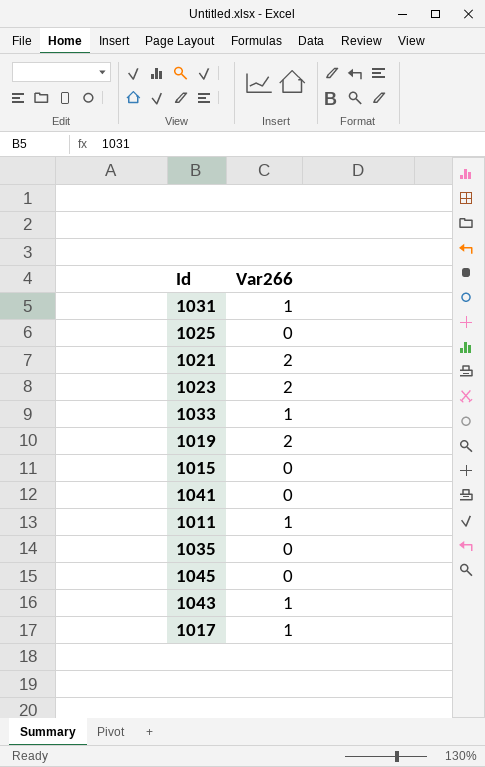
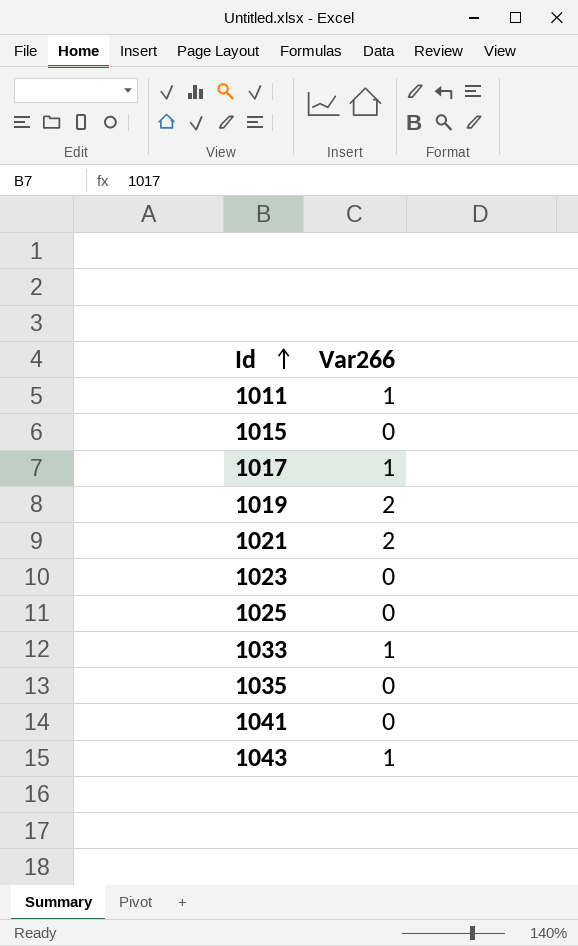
row order: none -> Id ascending
row 1031: 1 -> none
row 1045: 0 -> none
1023 | Var266: 2 -> 0

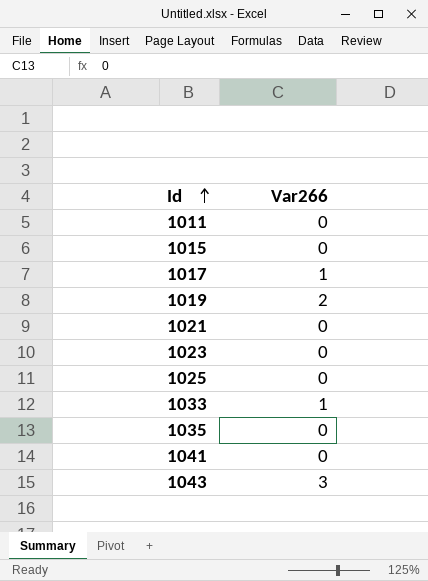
1011 | Var266: 1 -> 0
1021 | Var266: 2 -> 0
1043 | Var266: 1 -> 3

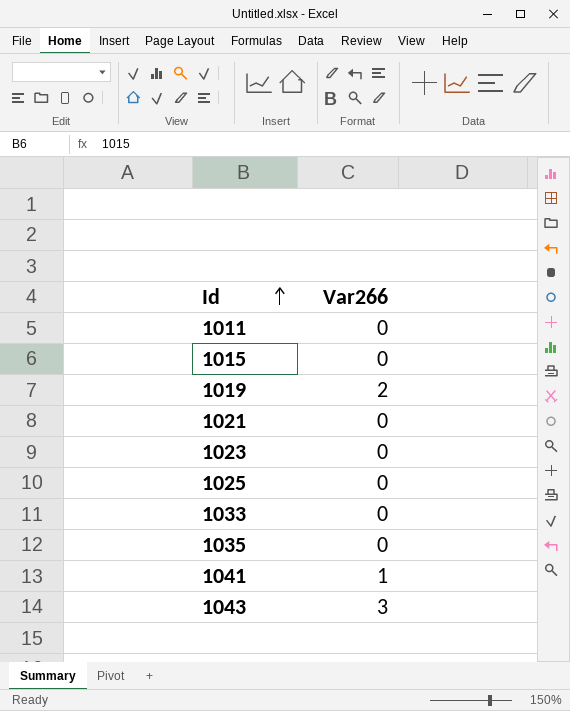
row 1017: 1 -> none
1033 | Var266: 1 -> 0
1041 | Var266: 0 -> 1

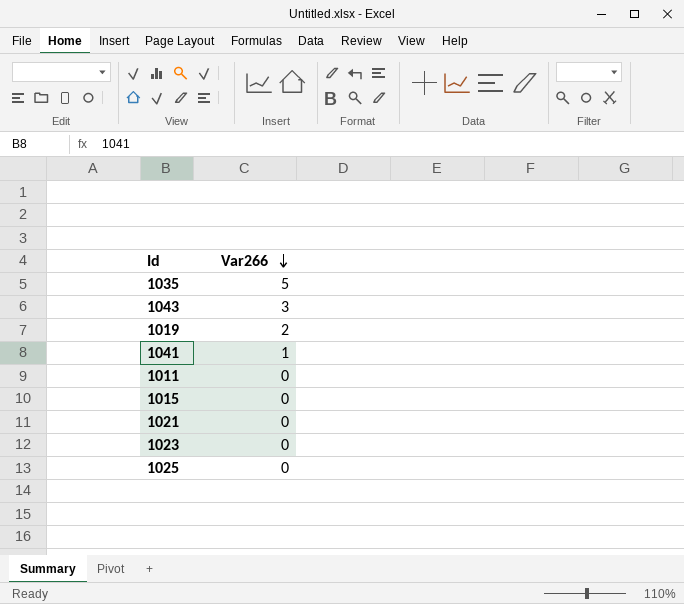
row order: Id ascending -> Var266 descending
row 1033: 0 -> none
1035 | Var266: 0 -> 5

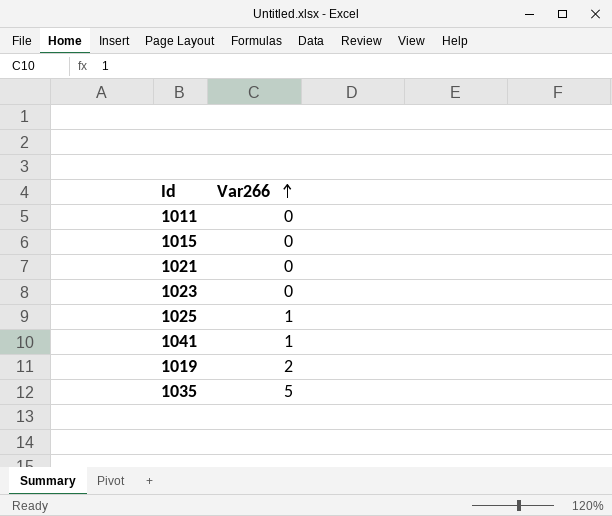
row order: Var266 descending -> Var266 ascending
row 1043: 3 -> none
1025 | Var266: 0 -> 1

